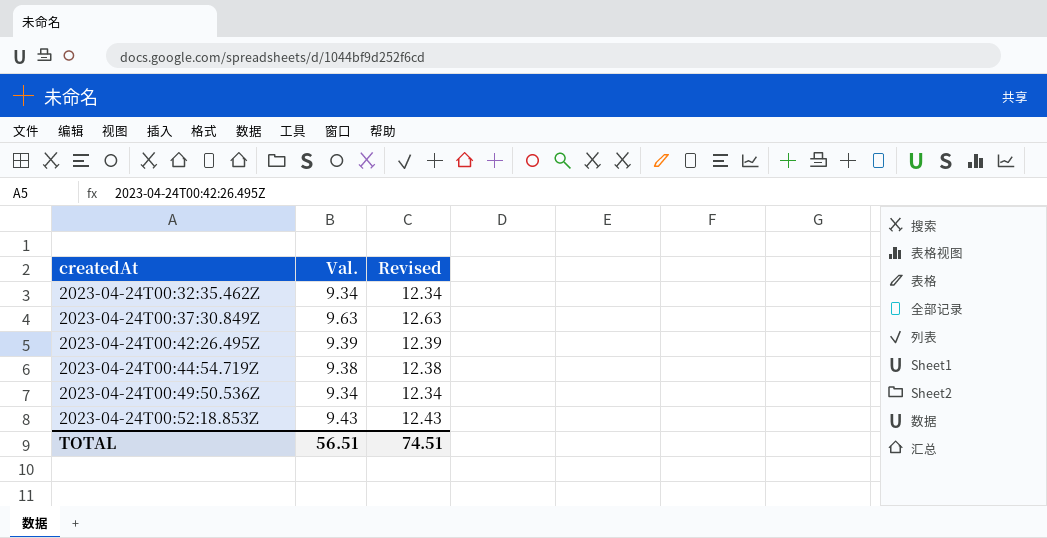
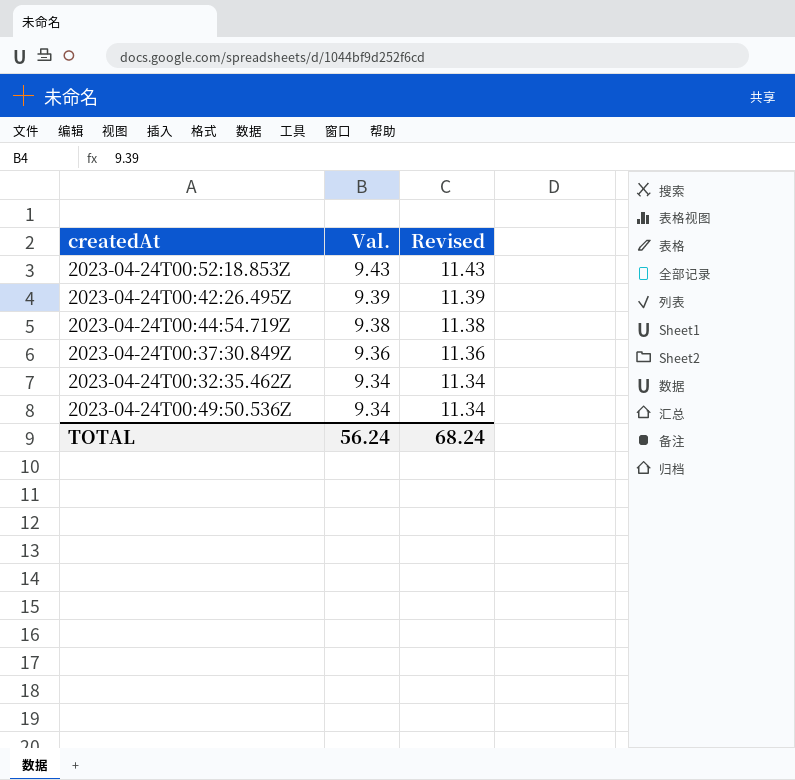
row order: createdAt ascending -> Val. descending
column Revised | formula: [Val.] + 3 -> [Val.] + 2
2023-04-24T00:37:30.849Z | Val.: 9.63 -> 9.36
TOTAL | Val.: 56.51 -> 56.24
TOTAL | Revised: 74.51 -> 68.24

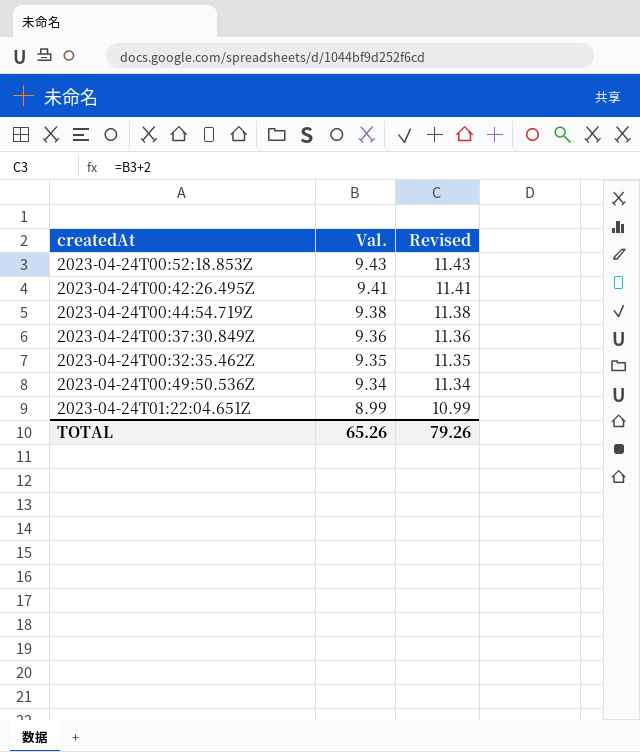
2023-04-24T00:42:26.495Z | Val.: 9.39 -> 9.41
2023-04-24T00:42:26.495Z | Revised: 11.39 -> 11.41
2023-04-24T00:32:35.462Z | Val.: 9.34 -> 9.35
2023-04-24T00:32:35.462Z | Revised: 11.34 -> 11.35
row 2023-04-24T01:22:04.651Z: none -> 8.99 | 10.99
TOTAL | Val.: 56.24 -> 65.26
TOTAL | Revised: 68.24 -> 79.26

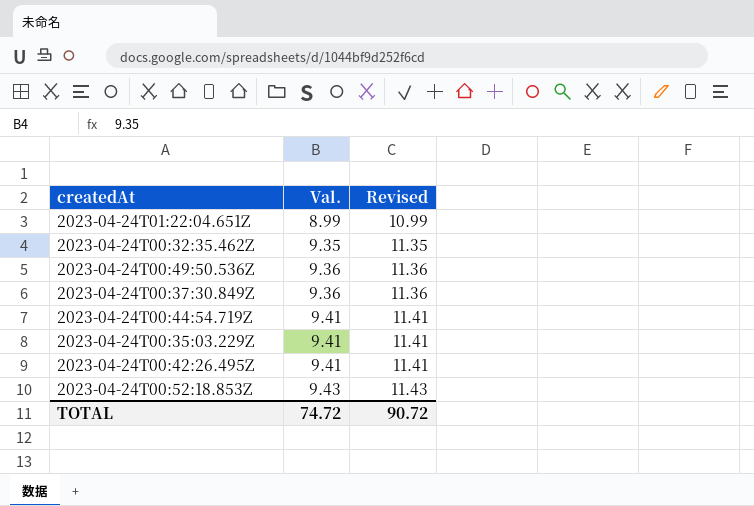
row order: Val. descending -> Val. ascending
2023-04-24T00:49:50.536Z | Val.: 9.34 -> 9.36
2023-04-24T00:49:50.536Z | Revised: 11.34 -> 11.36
2023-04-24T00:44:54.719Z | Val.: 9.38 -> 9.41
2023-04-24T00:44:54.719Z | Revised: 11.38 -> 11.41
row 2023-04-24T00:35:03.229Z: none -> 9.41 | 11.41
TOTAL | Val.: 65.26 -> 74.72
TOTAL | Revised: 79.26 -> 90.72

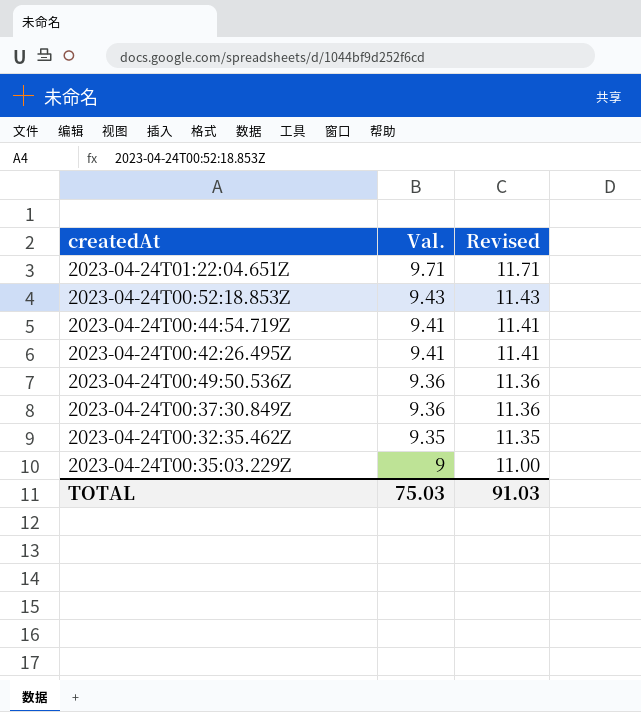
row order: Val. ascending -> Val. descending
2023-04-24T01:22:04.651Z | Val.: 8.99 -> 9.71
2023-04-24T01:22:04.651Z | Revised: 10.99 -> 11.71
2023-04-24T00:35:03.229Z | Val.: 9.41 -> 9
2023-04-24T00:35:03.229Z | Revised: 11.41 -> 11.00
TOTAL | Val.: 74.72 -> 75.03
TOTAL | Revised: 90.72 -> 91.03

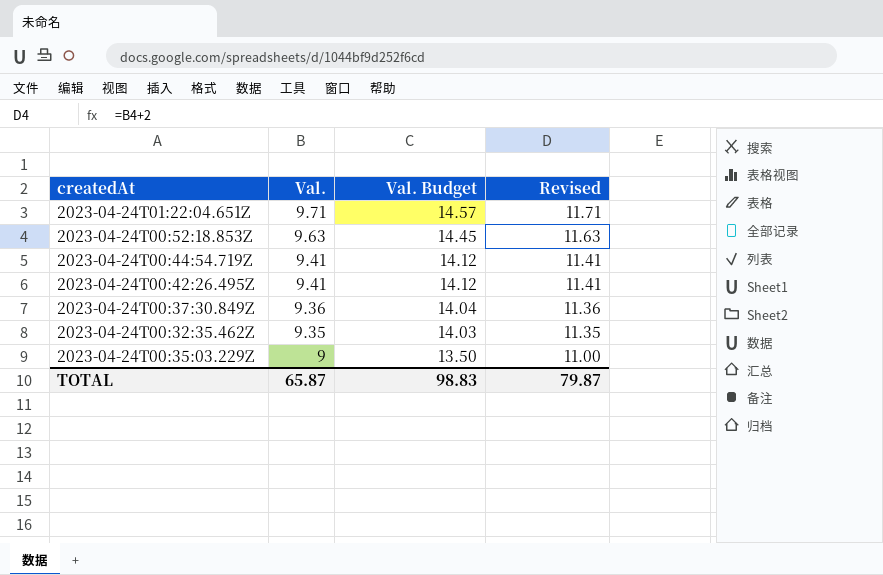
column Val. Budget | formula: none -> [Val.] * 1.5
row 2023-04-24T00:49:50.536Z: 9.36 | 11.36 -> none
2023-04-24T00:52:18.853Z | Val.: 9.43 -> 9.63
2023-04-24T00:52:18.853Z | Revised: 11.43 -> 11.63
TOTAL | Val.: 75.03 -> 65.87
TOTAL | Revised: 91.03 -> 79.87

